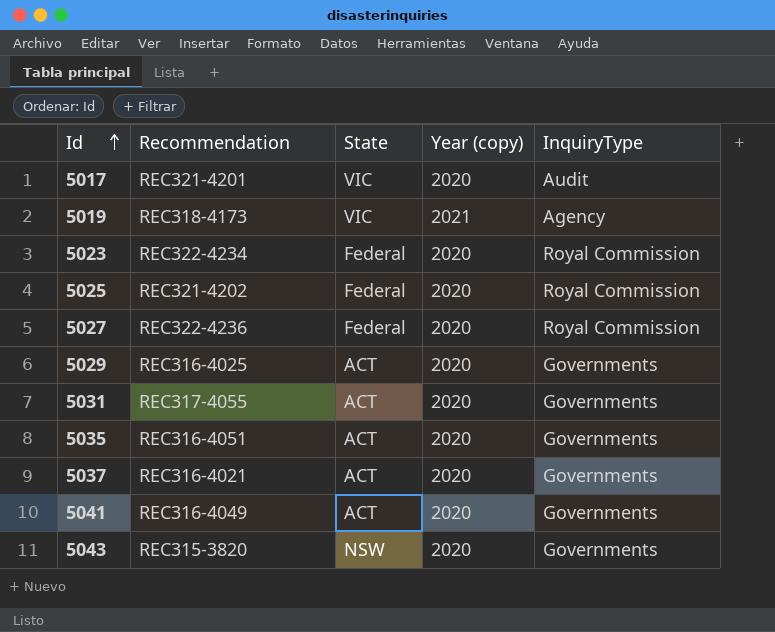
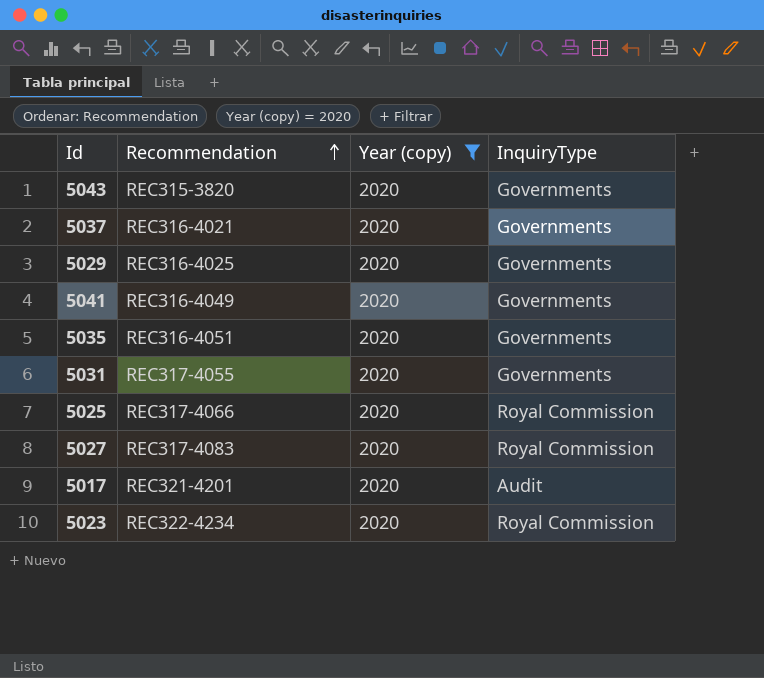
filter: none -> Year (copy) = 2020
row order: Id ascending -> Recommendation ascending
column State | position: 3 -> none
5025 | Recommendation: REC321-4202 -> REC317-4066
5027 | Recommendation: REC322-4236 -> REC317-4083

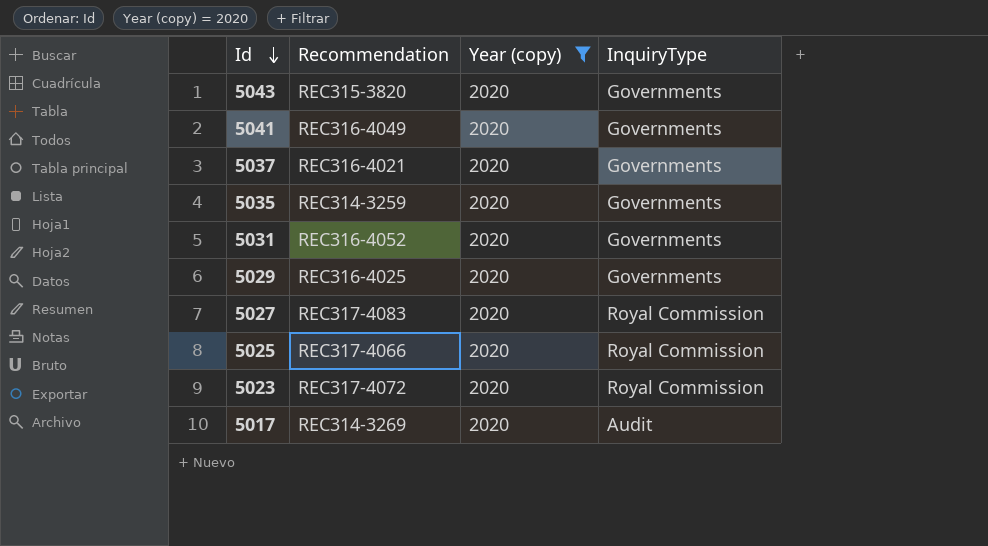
row order: Recommendation ascending -> Id descending
5035 | Recommendation: REC316-4051 -> REC314-3259
5031 | Recommendation: REC317-4055 -> REC316-4052
5023 | Recommendation: REC322-4234 -> REC317-4072
5017 | Recommendation: REC321-4201 -> REC314-3269

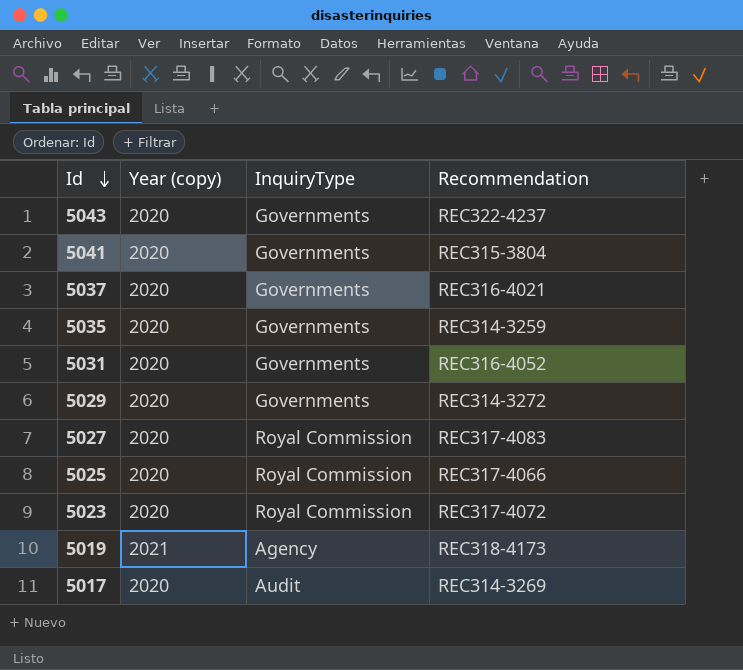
filter: Year (copy) = 2020 -> none
column Recommendation | position: 2 -> 4
5043 | Recommendation: REC315-3820 -> REC322-4237
5041 | Recommendation: REC316-4049 -> REC315-3804
5029 | Recommendation: REC316-4025 -> REC314-3272

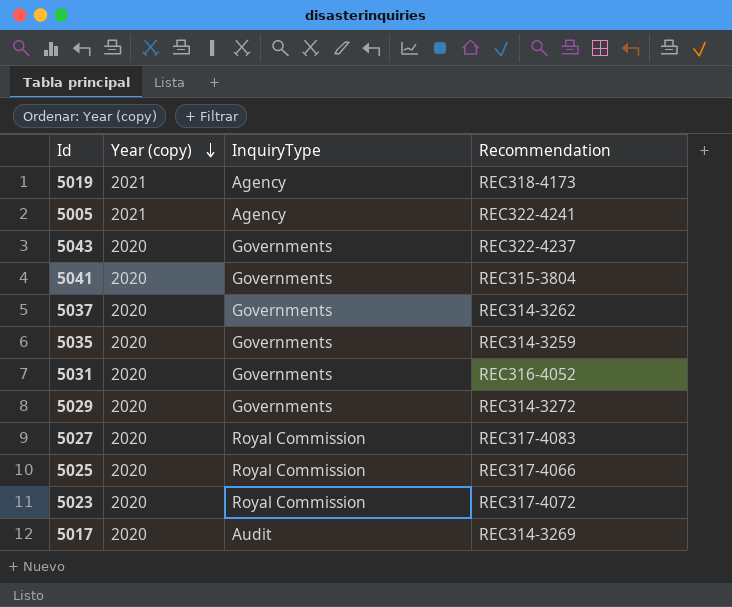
row order: Id descending -> Year (copy) descending
row 5005: none -> 2021 | Agency | REC322-4241
5037 | Recommendation: REC316-4021 -> REC314-3262

